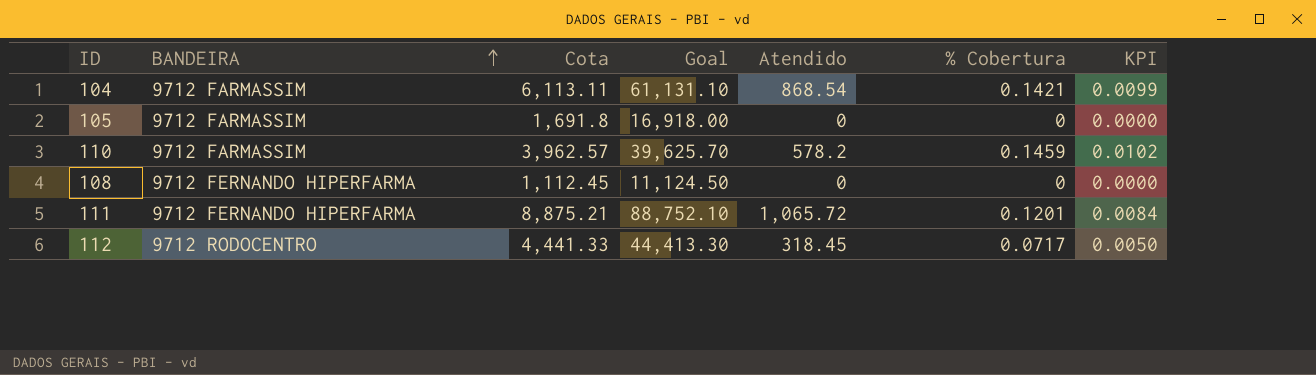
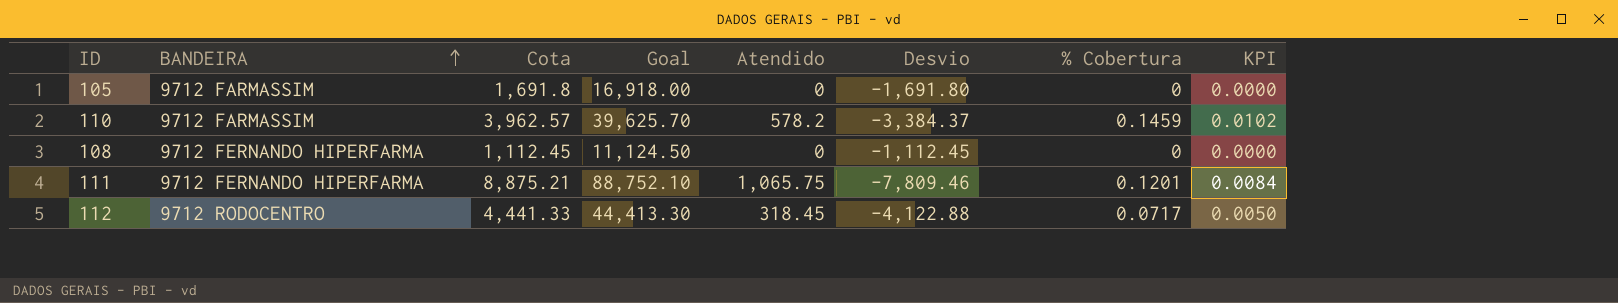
column Desvio | formula: none -> [Atendido] - [Cota]
row 104: 9712 FARMASSIM | 6,113.11 | 61,131.10 | 868.54 | 0.1421 | 0.0099 -> none
111 | Atendido: 1,065.72 -> 1,065.75

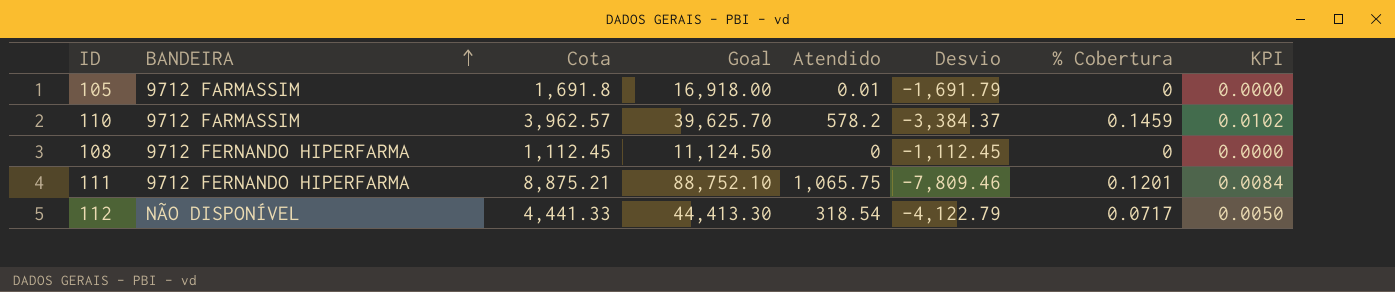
105 | Atendido: 0 -> 0.01
105 | Desvio: -1,691.80 -> -1,691.79
112 | BANDEIRA: 9712 RODOCENTRO -> NÃO DISPONÍVEL
112 | Atendido: 318.45 -> 318.54
112 | Desvio: -4,122.88 -> -4,122.79

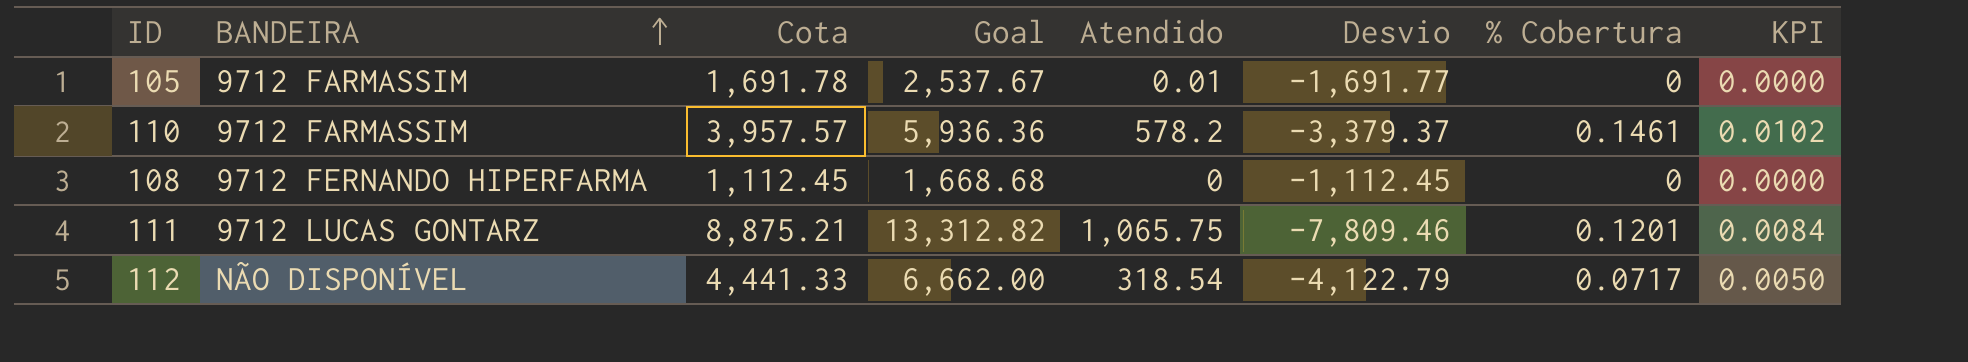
column Goal | formula: [Cota] * 10 -> [Cota] * 1.5
105 | Cota: 1,691.8 -> 1,691.78
105 | Desvio: -1,691.79 -> -1,691.77
110 | Cota: 3,962.57 -> 3,957.57
110 | Desvio: -3,384.37 -> -3,379.37
110 | % Cobertura: 0.1459 -> 0.1461
111 | BANDEIRA: 9712 FERNANDO HIPERFARMA -> 9712 LUCAS GONTARZ

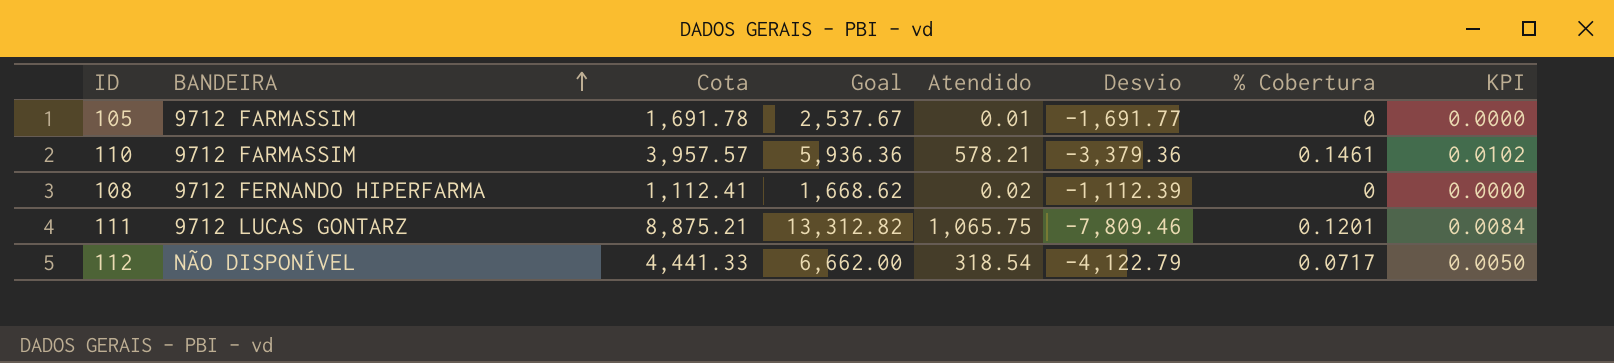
110 | Atendido: 578.2 -> 578.21
110 | Desvio: -3,379.37 -> -3,379.36
108 | Cota: 1,112.45 -> 1,112.41
108 | Goal: 1,668.68 -> 1,668.62
108 | Atendido: 0 -> 0.02
108 | Desvio: -1,112.45 -> -1,112.39

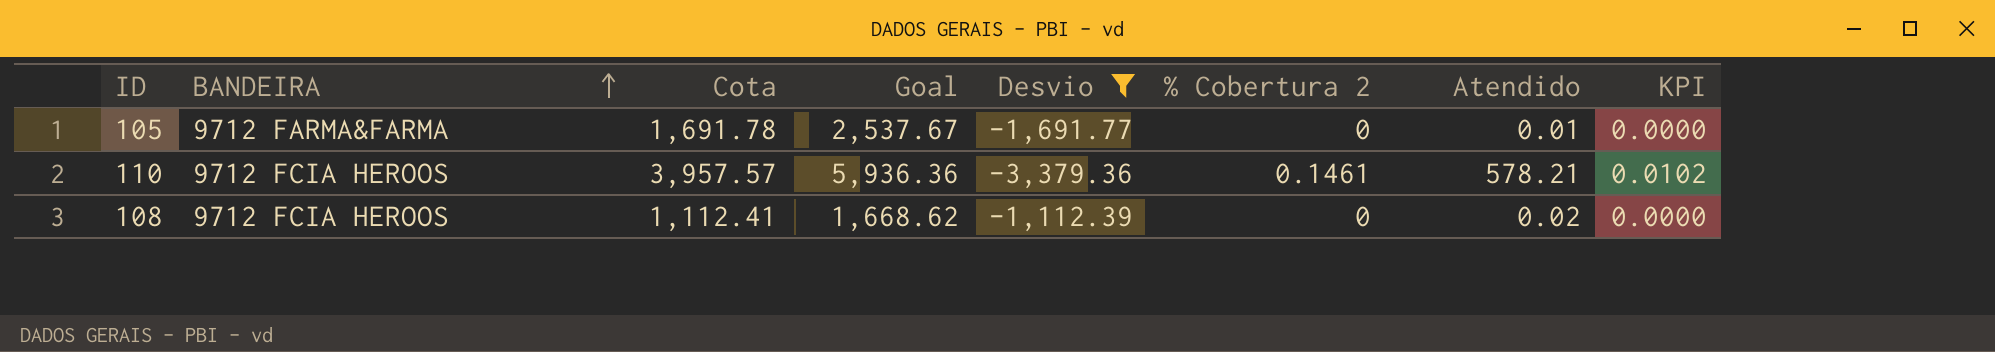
filter: none -> Desvio >= -3,379.36
column name: % Cobertura -> % Cobertura 2
column Atendido | position: 5 -> 7
105 | BANDEIRA: 9712 FARMASSIM -> 9712 FARMA&FARMA
110 | BANDEIRA: 9712 FARMASSIM -> 9712 FCIA HEROOS
108 | BANDEIRA: 9712 FERNANDO HIPERFARMA -> 9712 FCIA HEROOS

